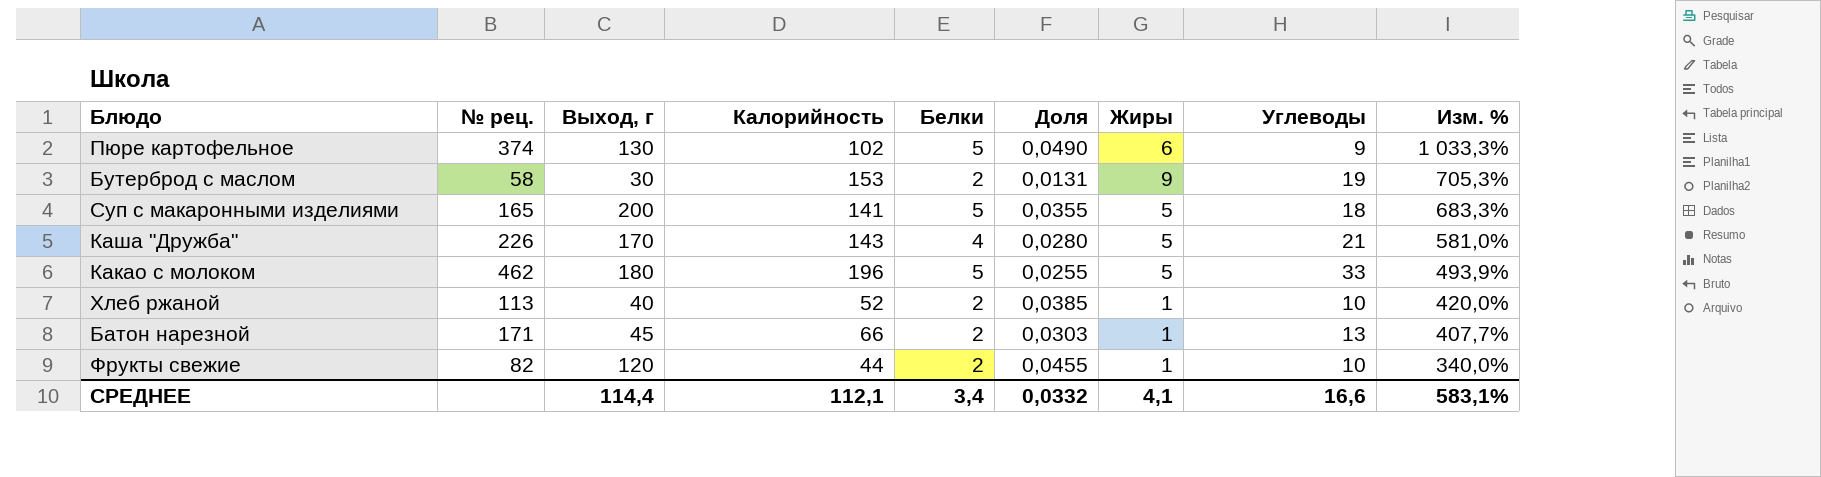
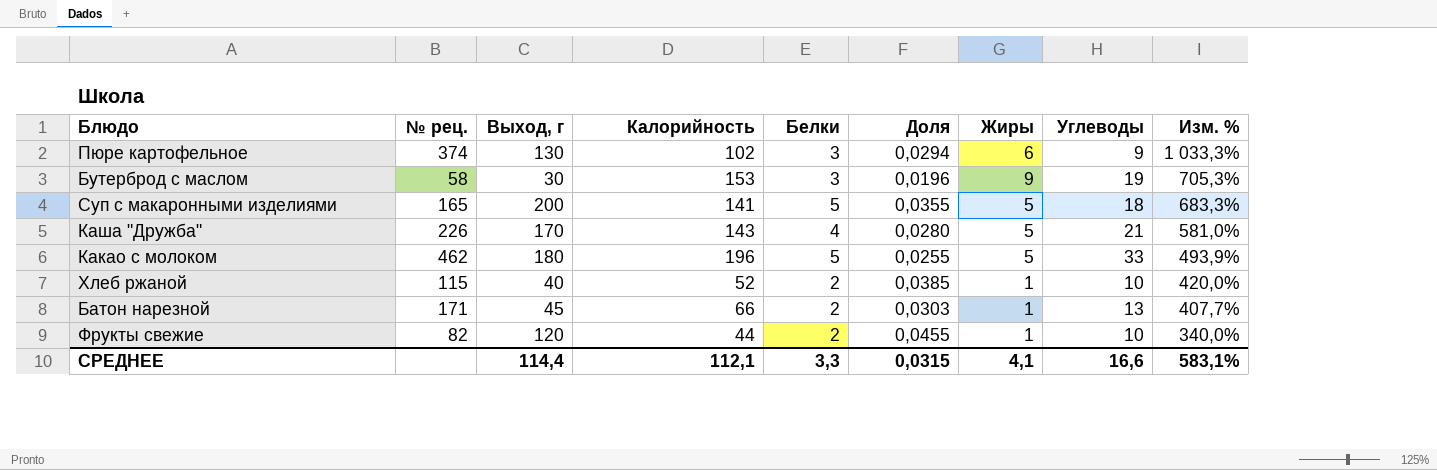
Пюре картофельное | Белки: 5 -> 3
Пюре картофельное | Доля: 0,0490 -> 0,0294
Бутерброд с маслом | Белки: 2 -> 3
Бутерброд с маслом | Доля: 0,0131 -> 0,0196
Хлеб ржаной | № рец.: 113 -> 115
СРЕДНЕЕ | Белки: 3,4 -> 3,3
СРЕДНЕЕ | Доля: 0,0332 -> 0,0315

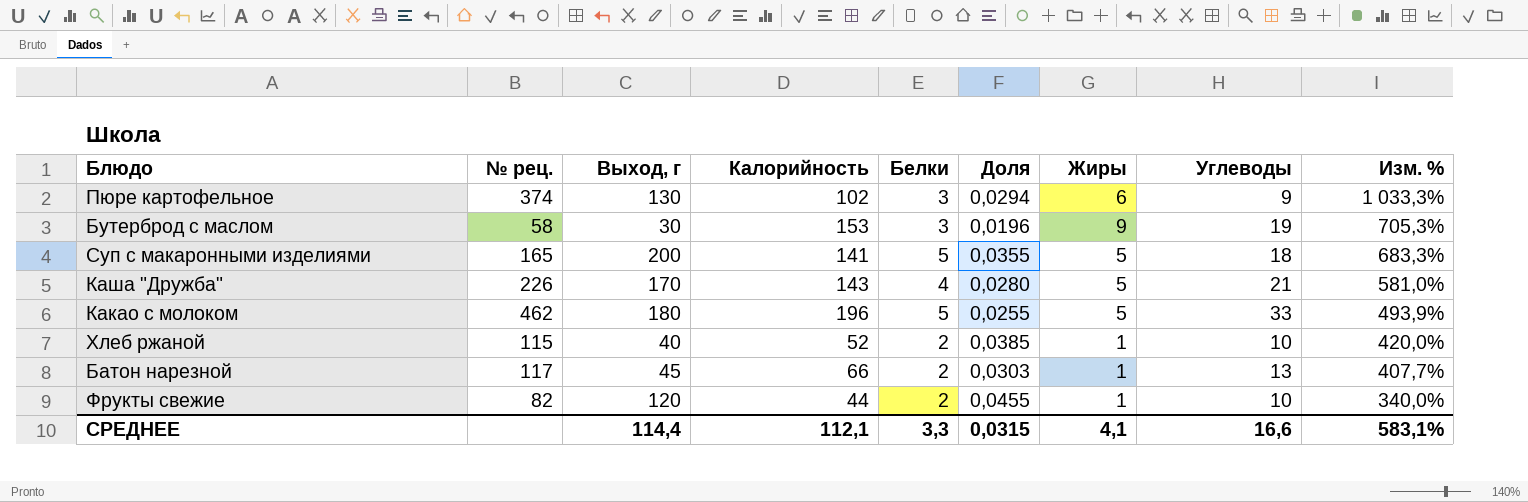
Батон нарезной | № рец.: 171 -> 117

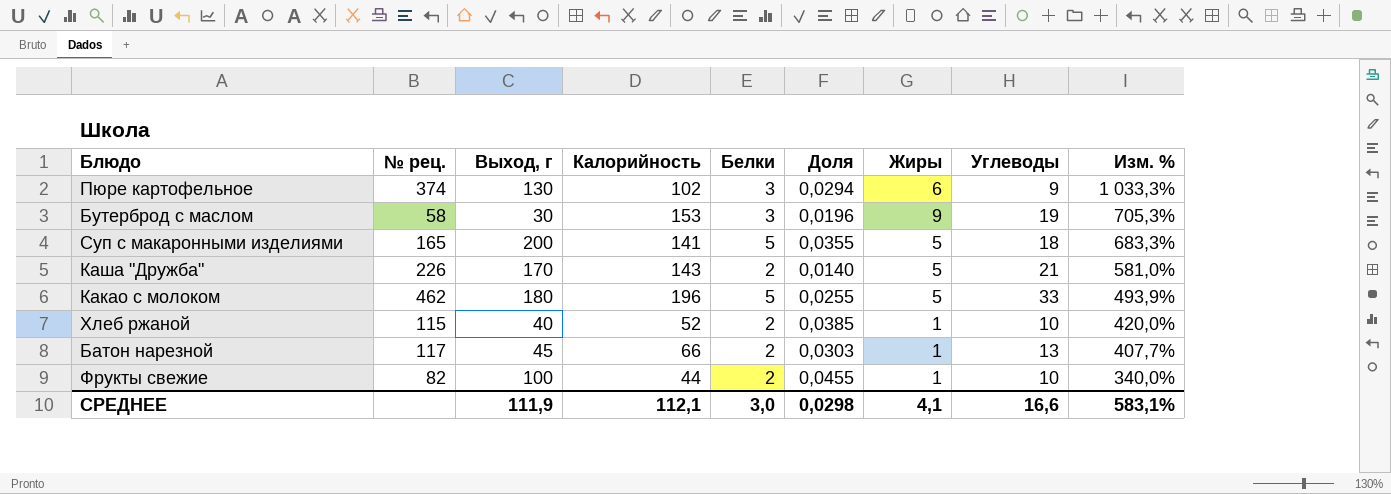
Каша "Дружба" | Белки: 4 -> 2
Каша "Дружба" | Доля: 0,0280 -> 0,0140
Фрукты свежие | Выход, г: 120 -> 100
СРЕДНЕЕ | Выход, г: 114,4 -> 111,9
СРЕДНЕЕ | Белки: 3,3 -> 3,0
СРЕДНЕЕ | Доля: 0,0315 -> 0,0298

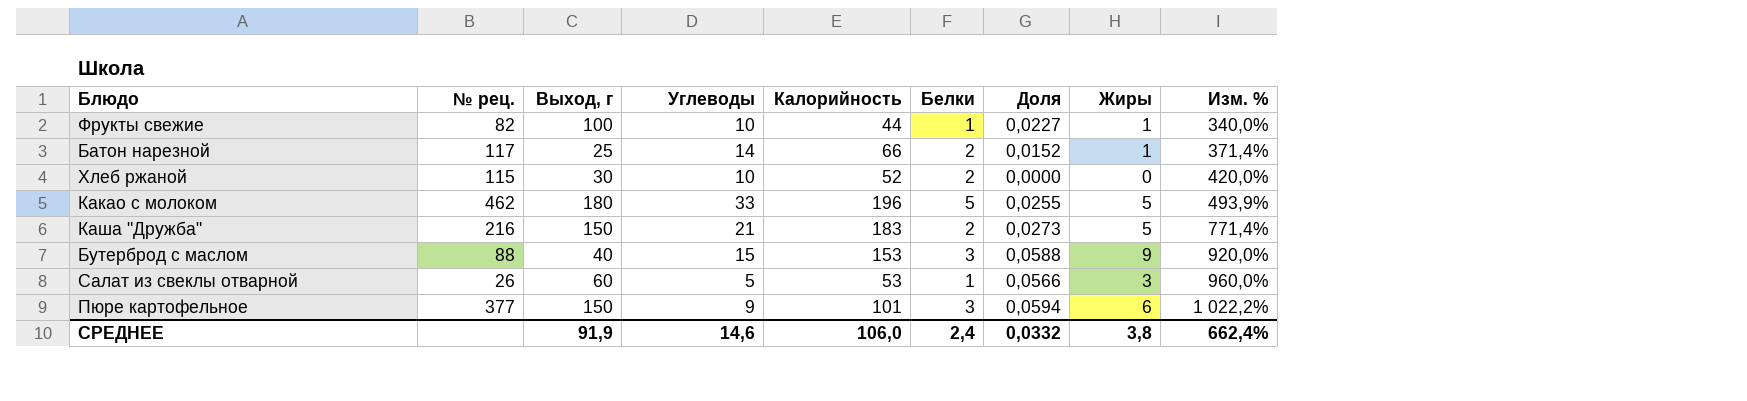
row order: Изм. % descending -> Изм. % ascending
column Углеводы | position: 8 -> 4
column Доля | formula: [Белки] / [Калорийность] -> [Жиры] / [Калорийность]
row Суп с макаронными изделиями: 165 | 200 | 141 | 5 | 0,0355 | 5 | 18 | 683,3% -> none
Фрукты свежие | Белки: 2 -> 1
Батон нарезной | Выход, г: 45 -> 25
Батон нарезной | Углеводы: 13 -> 14
Батон нарезной | Изм. %: 407,7% -> 371,4%
Хлеб ржаной | Выход, г: 40 -> 30
Хлеб ржаной | Жиры: 1 -> 0
Каша "Дружба" | № рец.: 226 -> 216
Каша "Дружба" | Выход, г: 170 -> 150
Каша "Дружба" | Калорийность: 143 -> 183
Каша "Дружба" | Изм. %: 581,0% -> 771,4%
Бутерброд с маслом | № рец.: 58 -> 88
Бутерброд с маслом | Выход, г: 30 -> 40
Бутерброд с маслом | Углеводы: 19 -> 15
Бутерброд с маслом | Изм. %: 705,3% -> 920,0%
row Салат из свеклы отварной: none -> 26 | 60 | 5 | 53 | 1 | 0,0566 | 3 | 960,0%
Пюре картофельное | № рец.: 374 -> 377
Пюре картофельное | Выход, г: 130 -> 150
Пюре картофельное | Калорийность: 102 -> 101
Пюре картофельное | Изм. %: 1 033,3% -> 1 022,2%
СРЕДНЕЕ | Выход, г: 111,9 -> 91,9
СРЕДНЕЕ | Углеводы: 16,6 -> 14,6
СРЕДНЕЕ | Калорийность: 112,1 -> 106,0
СРЕДНЕЕ | Белки: 3,0 -> 2,4
СРЕДНЕЕ | Доля: 0,0298 -> 0,0332
СРЕДНЕЕ | Жиры: 4,1 -> 3,8
СРЕДНЕЕ | Изм. %: 583,1% -> 662,4%

